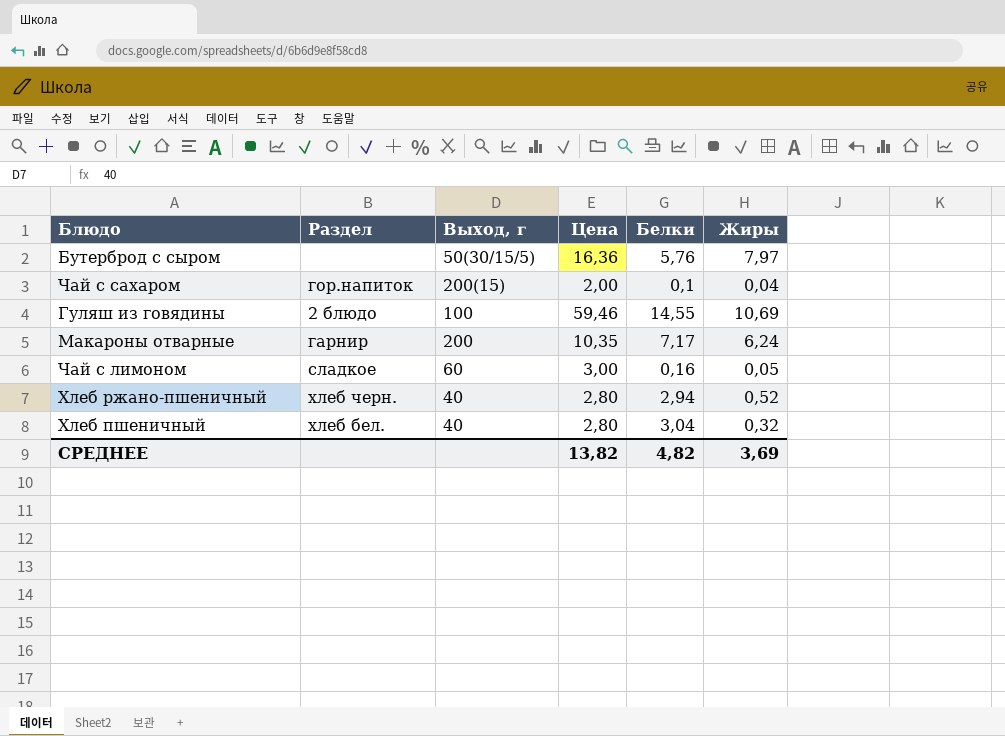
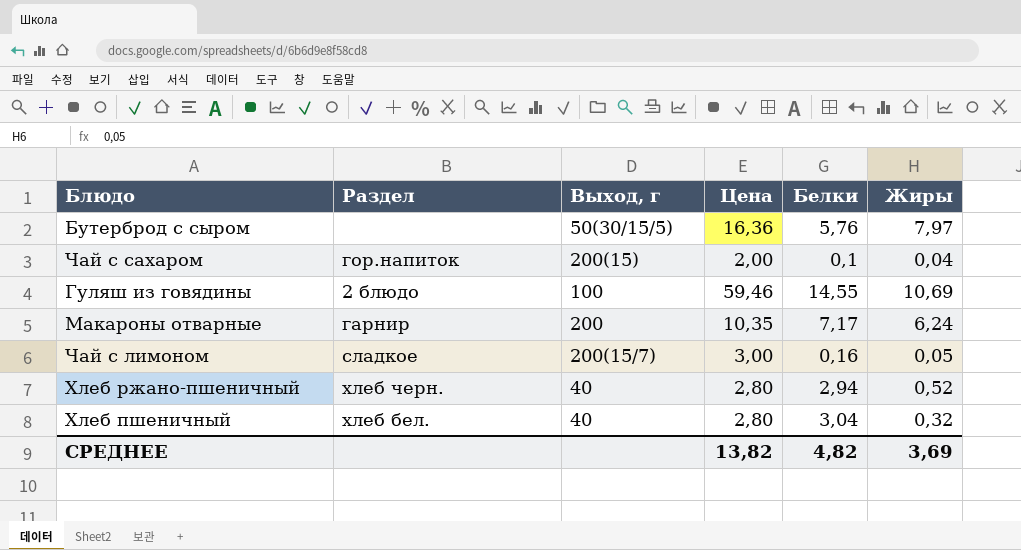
Чай с лимоном | Выход, г: 60 -> 200(15/7)

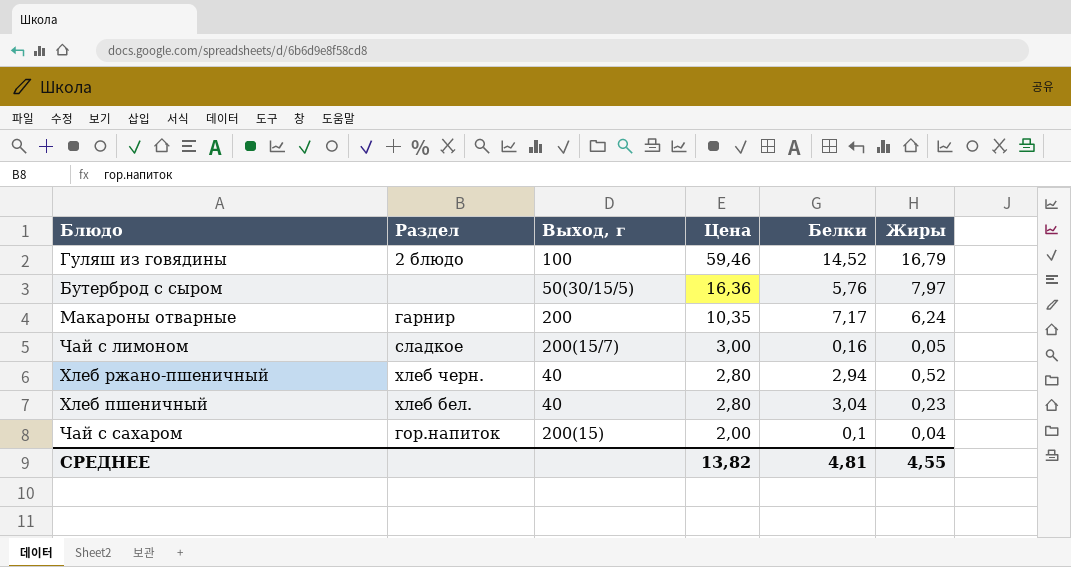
row order: none -> Цена descending
Гуляш из говядины | Белки: 14,55 -> 14,52
Гуляш из говядины | Жиры: 10,69 -> 16,79
Хлеб пшеничный | Жиры: 0,32 -> 0,23
СРЕДНЕЕ | Белки: 4,82 -> 4,81
СРЕДНЕЕ | Жиры: 3,69 -> 4,55

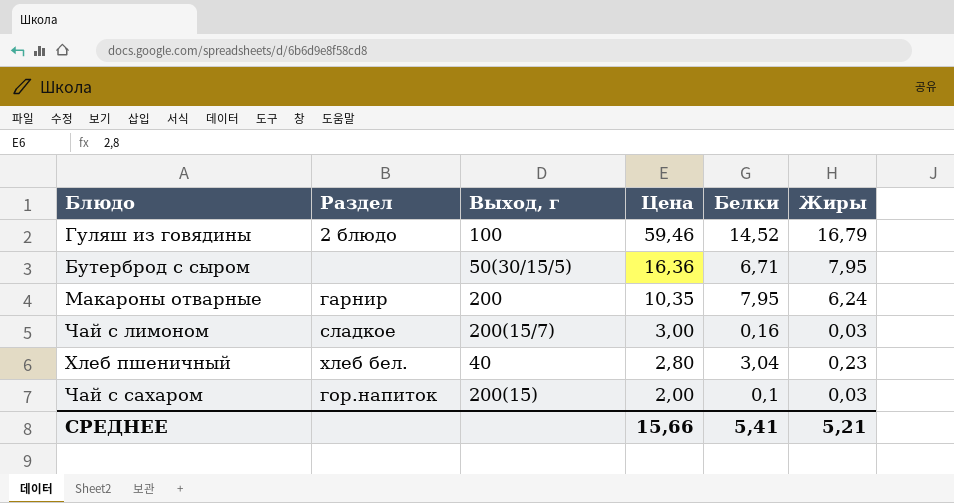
row Хлеб ржано-пшеничный: хлеб черн. | 40 | 2,80 | 2,94 | 0,52 -> none
Бутерброд с сыром | Белки: 5,76 -> 6,71
Бутерброд с сыром | Жиры: 7,97 -> 7,95
Макароны отварные | Белки: 7,17 -> 7,95
Чай с лимоном | Жиры: 0,05 -> 0,03
Чай с сахаром | Жиры: 0,04 -> 0,03
СРЕДНЕЕ | Цена: 13,82 -> 15,66
СРЕДНЕЕ | Белки: 4,81 -> 5,41
СРЕДНЕЕ | Жиры: 4,55 -> 5,21

